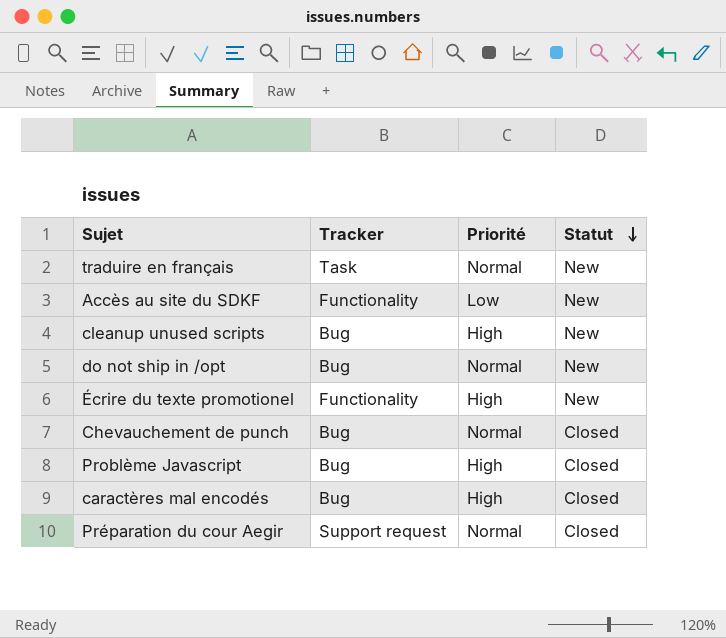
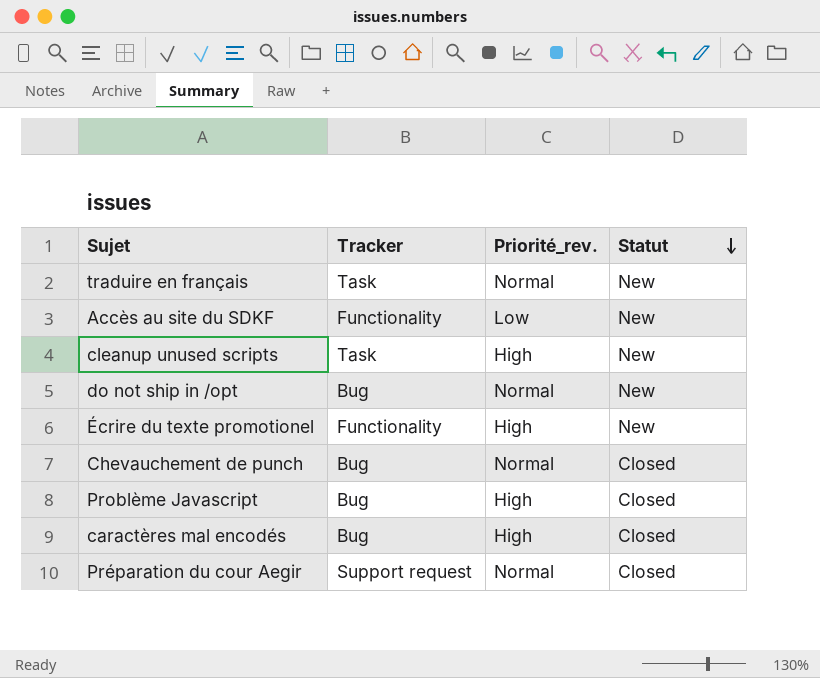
column name: Priorité -> Priorité_rev.
cleanup unused scripts | Tracker: Bug -> Task

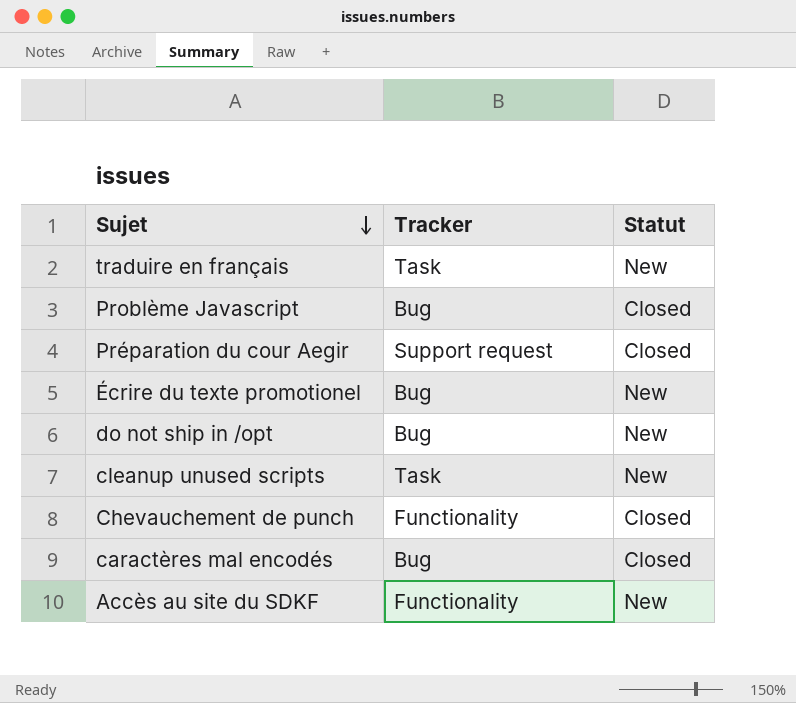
row order: Statut descending -> Sujet descending
column Priorité_rev. | position: 3 -> none
Écrire du texte promotionel | Tracker: Functionality -> Bug
Chevauchement de punch | Tracker: Bug -> Functionality

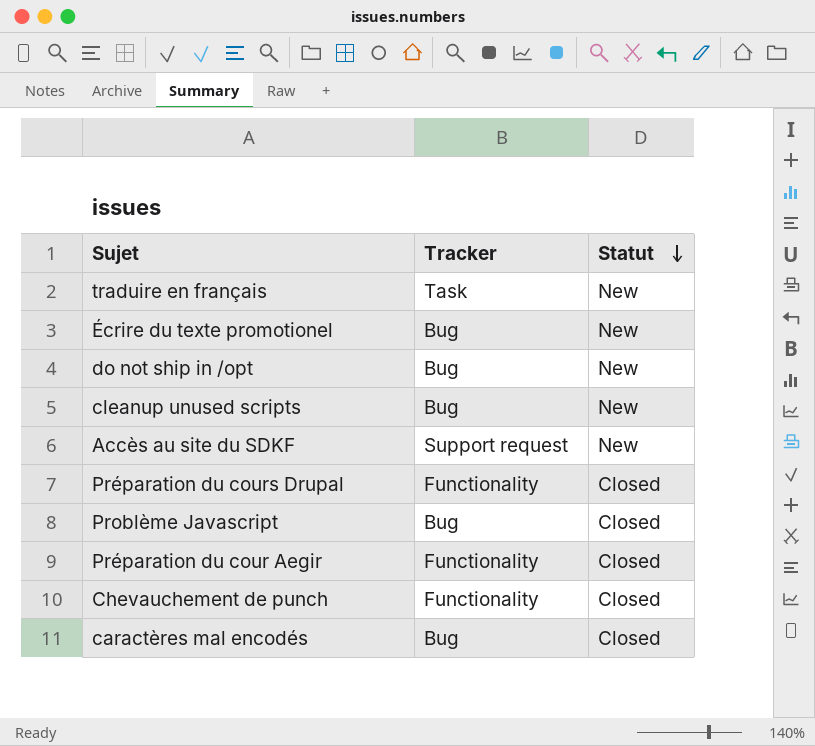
row order: Sujet descending -> Statut descending
cleanup unused scripts | Tracker: Task -> Bug
Accès au site du SDKF | Tracker: Functionality -> Support request
row Préparation du cours Drupal: none -> Functionality | Closed
Préparation du cour Aegir | Tracker: Support request -> Functionality

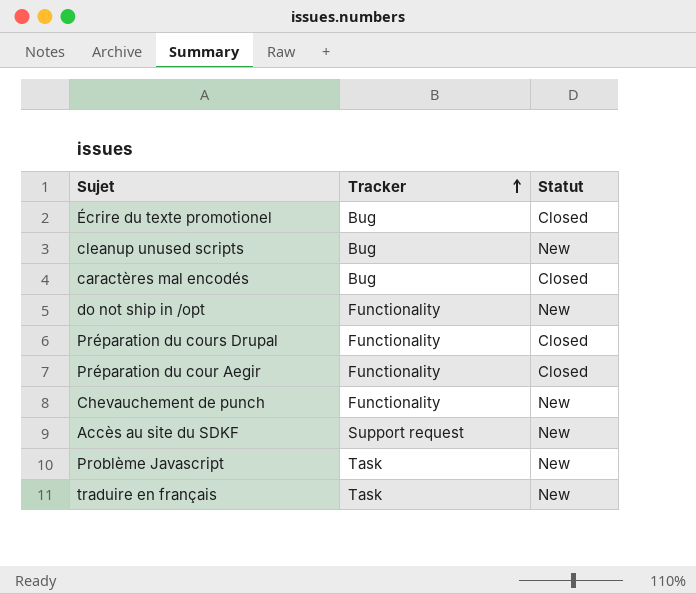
row order: Statut descending -> Tracker ascending
Écrire du texte promotionel | Statut: New -> Closed
do not ship in /opt | Tracker: Bug -> Functionality
Chevauchement de punch | Statut: Closed -> New
Problème Javascript | Tracker: Bug -> Task
Problème Javascript | Statut: Closed -> New

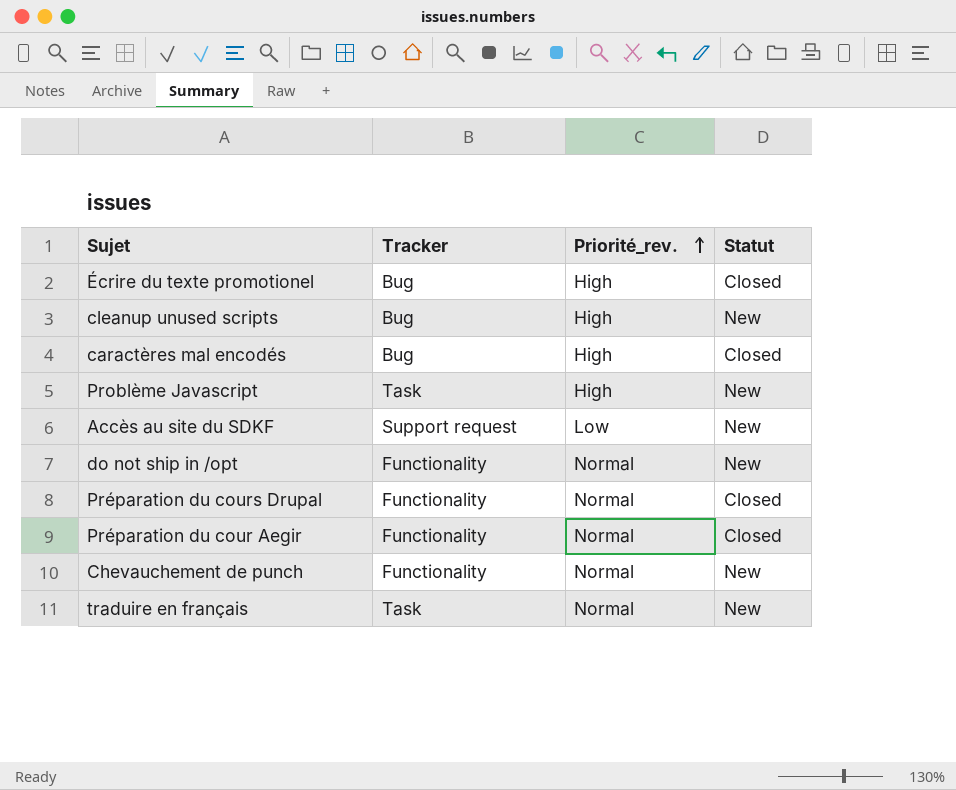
row order: Tracker ascending -> Priorité_rev. ascending
column Priorité_rev. | position: none -> 3

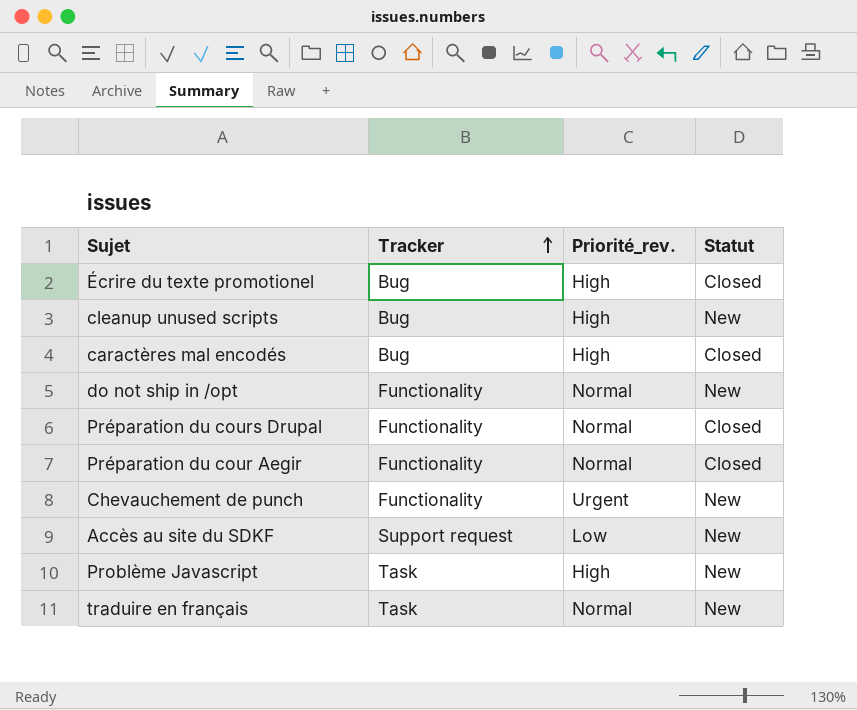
row order: Priorité_rev. ascending -> Tracker ascending
Chevauchement de punch | Priorité_rev.: Normal -> Urgent

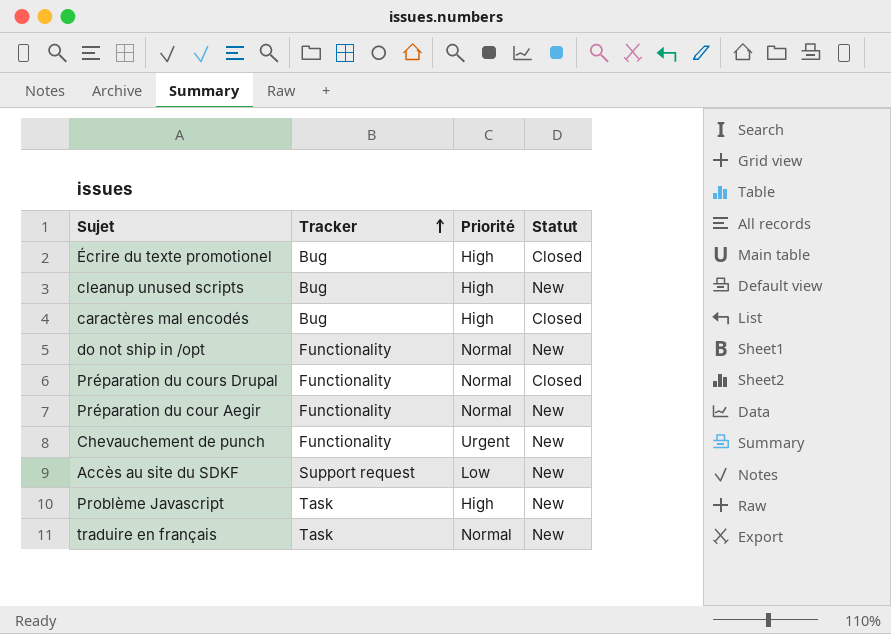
column name: Priorité_rev. -> Priorité
Préparation du cour Aegir | Statut: Closed -> New

